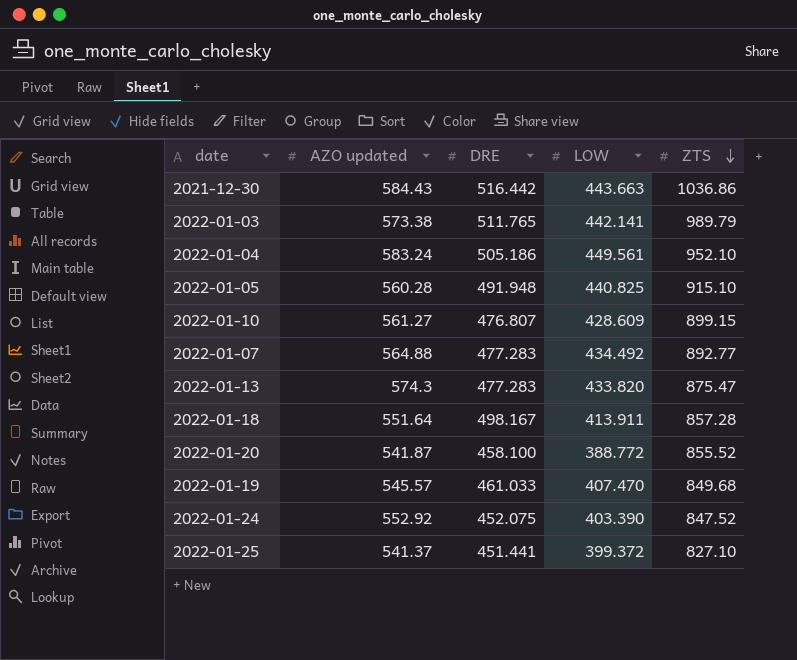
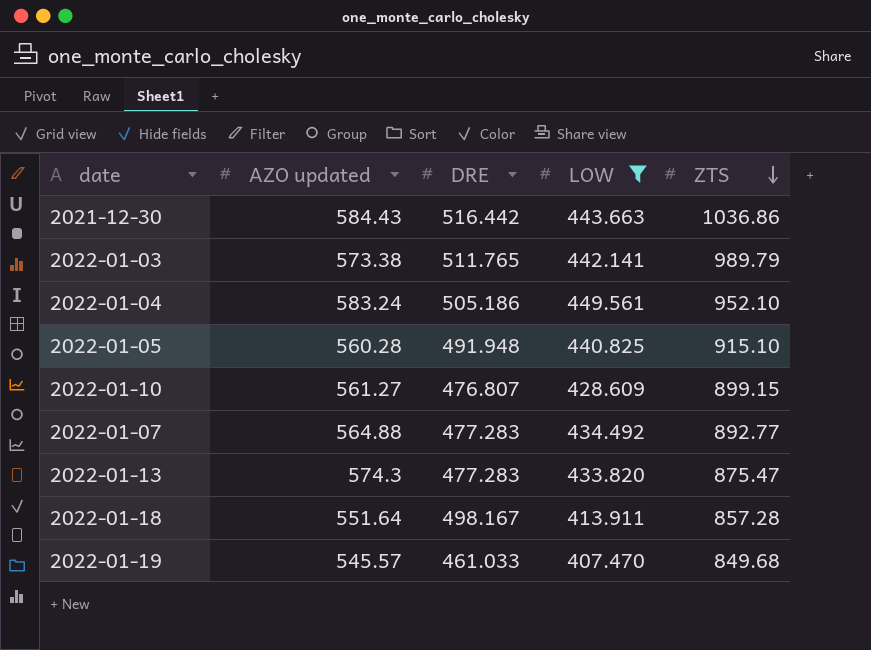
filter: none -> LOW >= 407.470

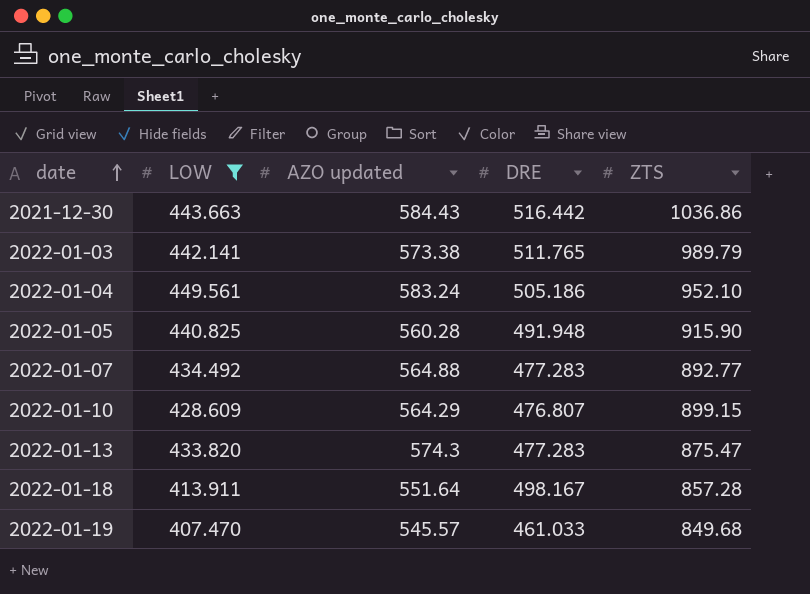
row order: ZTS descending -> date ascending
column LOW | position: 4 -> 2
2022-01-05 | ZTS: 915.10 -> 915.90
2022-01-10 | AZO updated: 561.27 -> 564.29

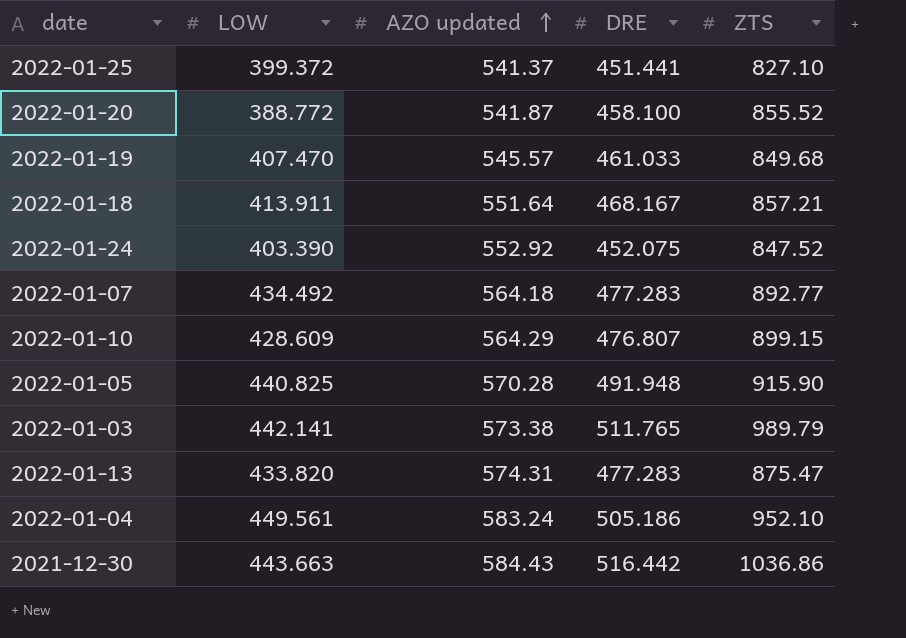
filter: LOW >= 407.470 -> none
row order: date ascending -> AZO updated ascending
2022-01-18 | DRE: 498.167 -> 468.167
2022-01-18 | ZTS: 857.28 -> 857.21
2022-01-07 | AZO updated: 564.88 -> 564.18
2022-01-05 | AZO updated: 560.28 -> 570.28
2022-01-13 | AZO updated: 574.3 -> 574.31

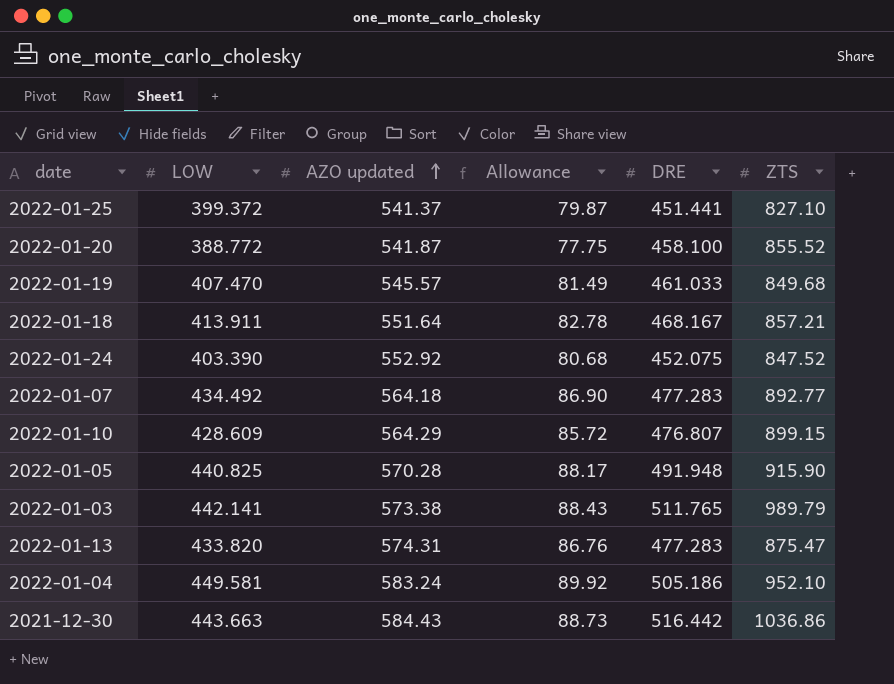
column Allowance | formula: none -> [LOW] * 0.2
2022-01-04 | LOW: 449.561 -> 449.581

